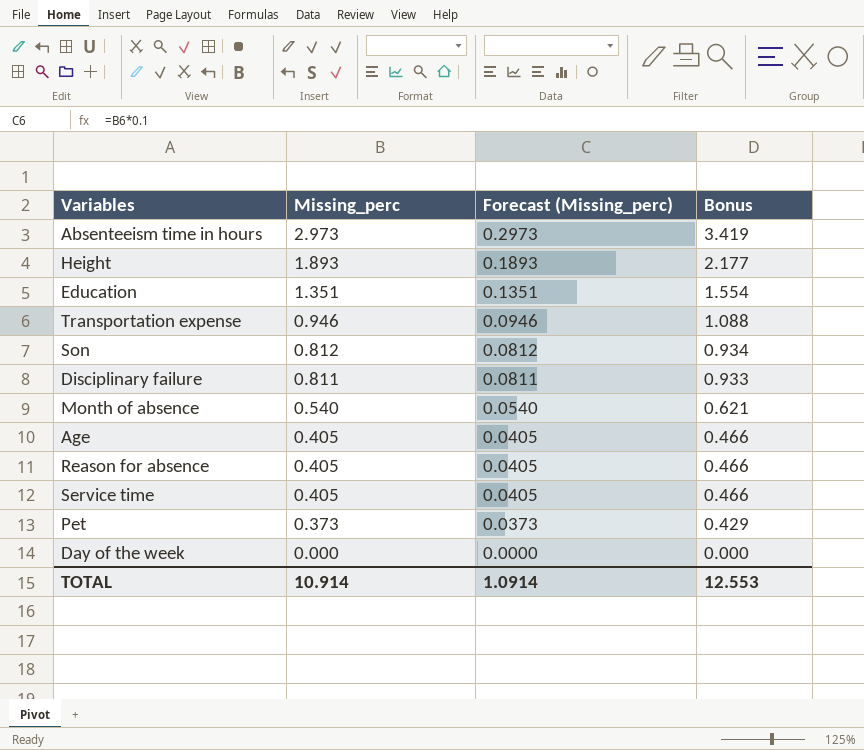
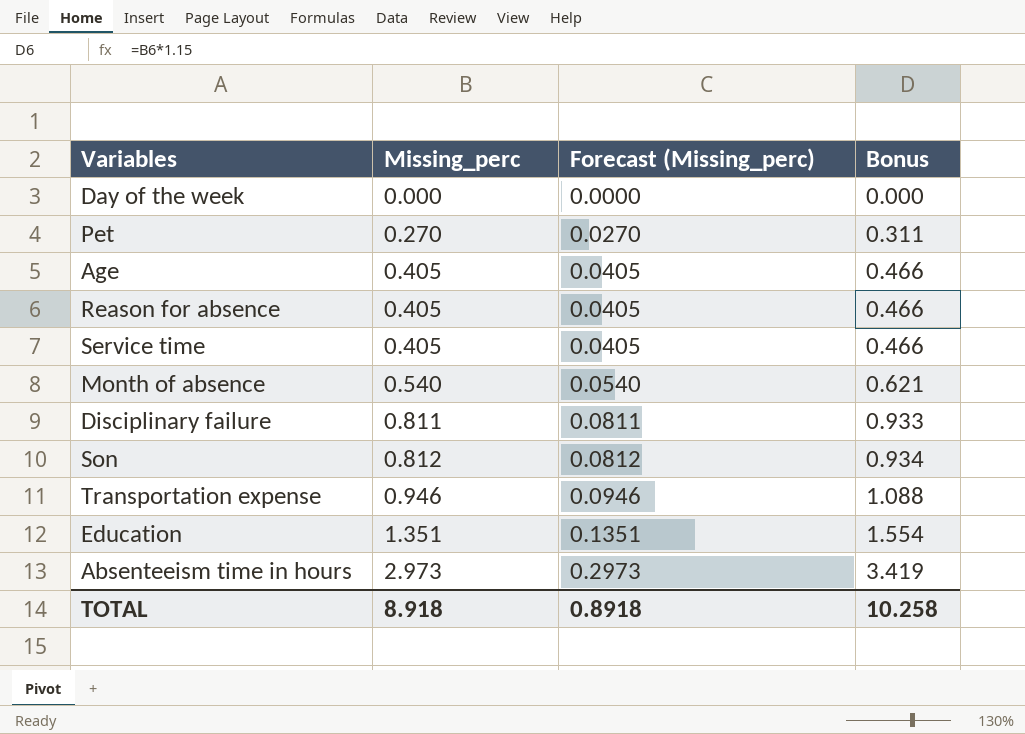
row order: Missing_perc descending -> Missing_perc ascending
row Height: 1.893 | 0.1893 | 2.177 -> none
Pet | Missing_perc: 0.373 -> 0.270
Pet | Forecast (Missing_perc): 0.0373 -> 0.0270
Pet | Bonus: 0.429 -> 0.311
TOTAL | Missing_perc: 10.914 -> 8.918
TOTAL | Forecast (Missing_perc): 1.0914 -> 0.8918
TOTAL | Bonus: 12.553 -> 10.258

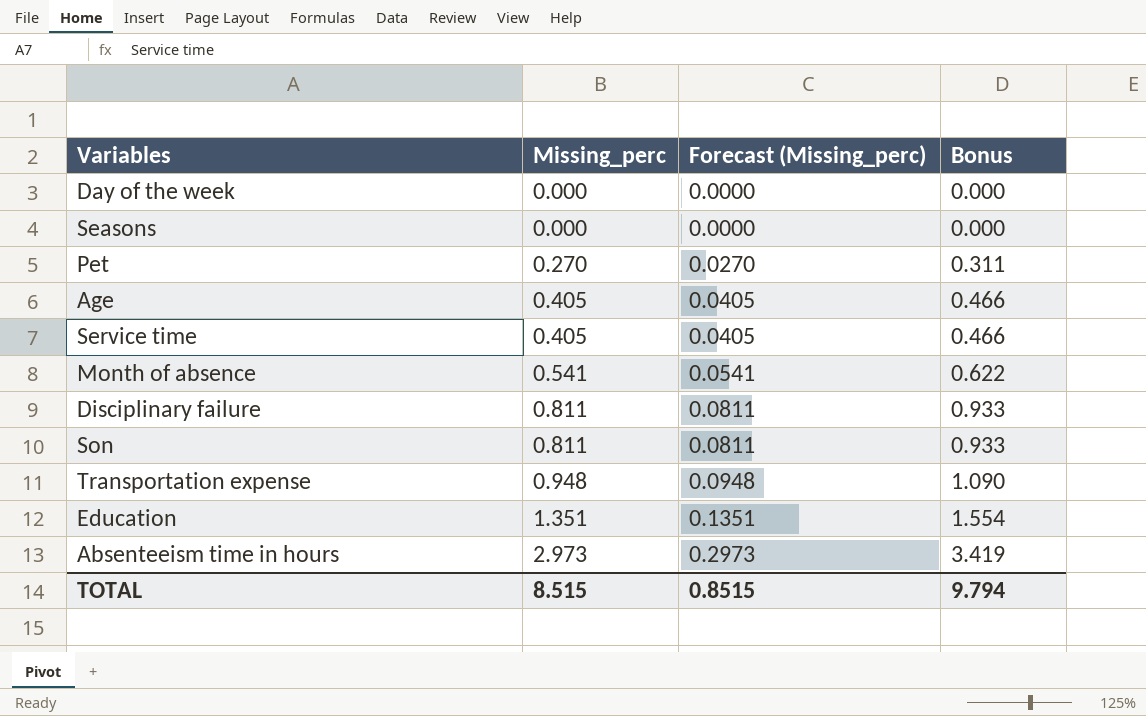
row Reason for absence: 0.405 | 0.0405 | 0.466 -> none
row Seasons: none -> 0.000 | 0.0000 | 0.000
Month of absence | Missing_perc: 0.540 -> 0.541
Month of absence | Forecast (Missing_perc): 0.0540 -> 0.0541
Month of absence | Bonus: 0.621 -> 0.622
Son | Missing_perc: 0.812 -> 0.811
Son | Forecast (Missing_perc): 0.0812 -> 0.0811
Son | Bonus: 0.934 -> 0.933
Transportation expense | Missing_perc: 0.946 -> 0.948
Transportation expense | Forecast (Missing_perc): 0.0946 -> 0.0948
Transportation expense | Bonus: 1.088 -> 1.090
TOTAL | Missing_perc: 8.918 -> 8.515
TOTAL | Forecast (Missing_perc): 0.8918 -> 0.8515
TOTAL | Bonus: 10.258 -> 9.794

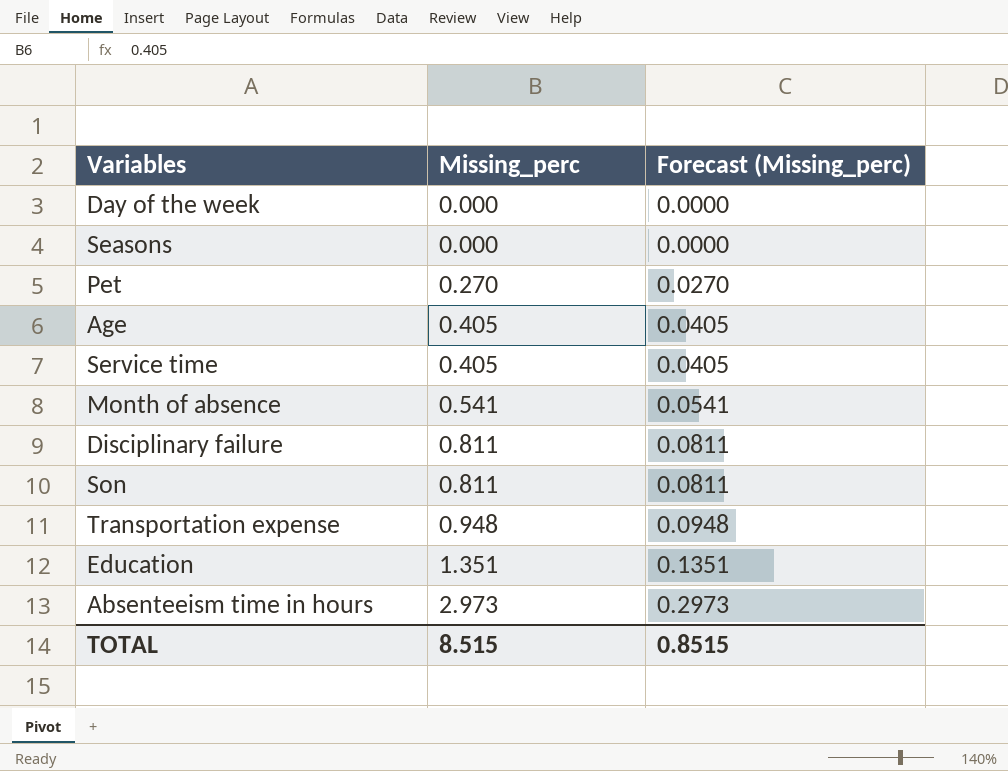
column Bonus | formula: [Missing_perc] * 1.15 -> none

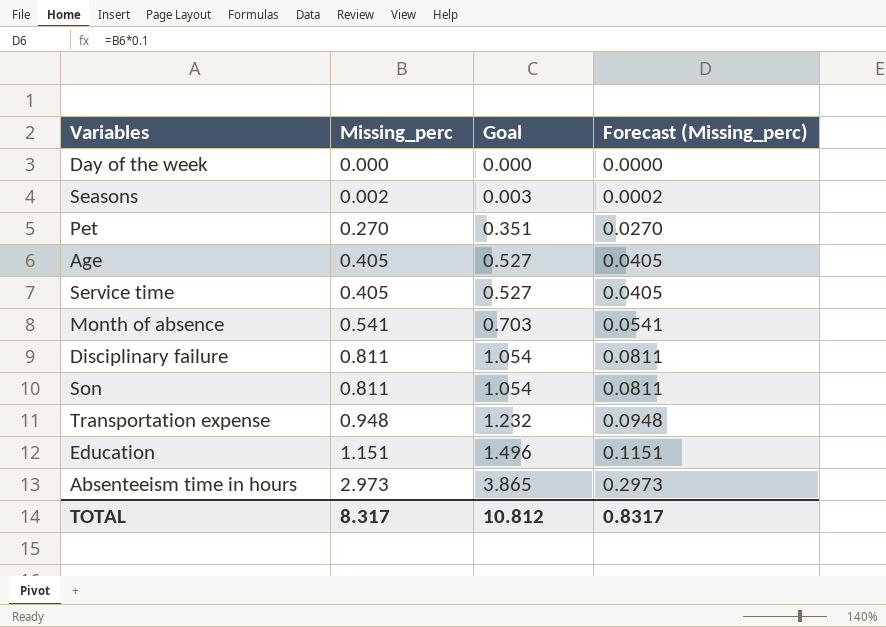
column Goal | formula: none -> [Missing_perc] * 1.3
Seasons | Missing_perc: 0.000 -> 0.002
Seasons | Forecast (Missing_perc): 0.0000 -> 0.0002
Education | Missing_perc: 1.351 -> 1.151
Education | Forecast (Missing_perc): 0.1351 -> 0.1151
TOTAL | Missing_perc: 8.515 -> 8.317
TOTAL | Forecast (Missing_perc): 0.8515 -> 0.8317

